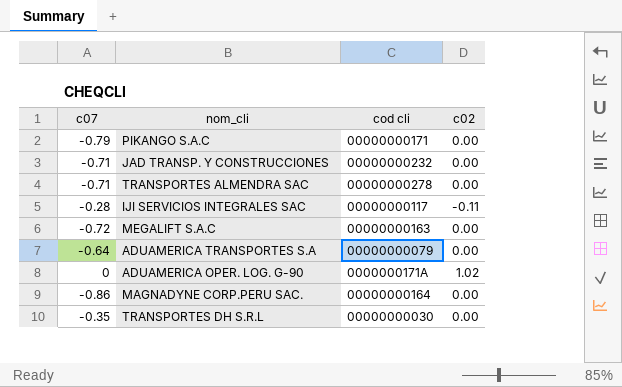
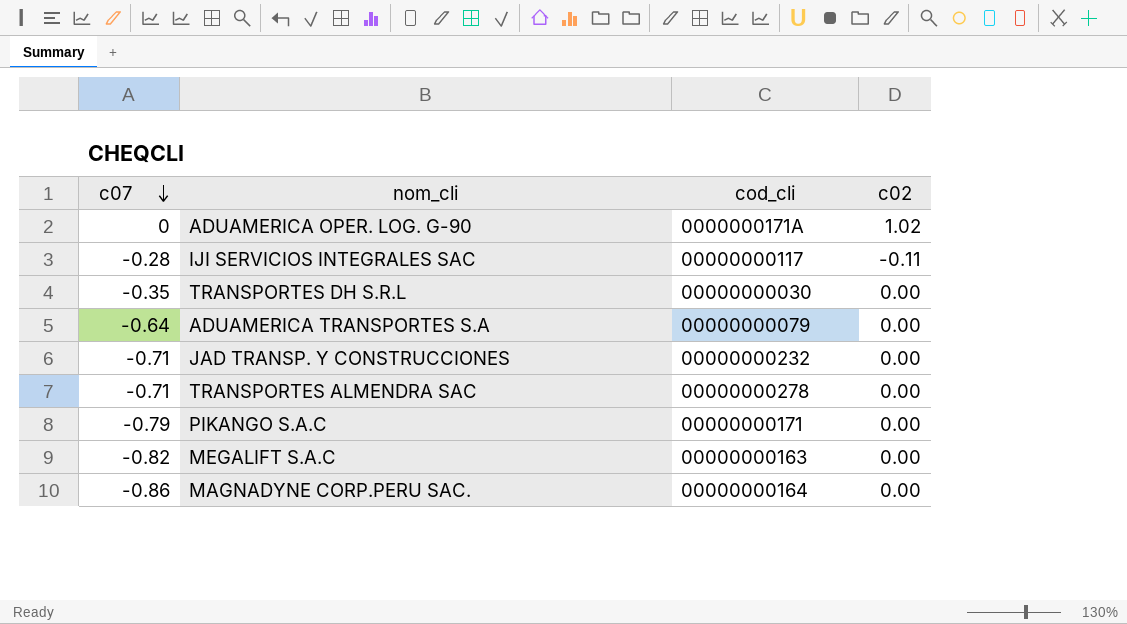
row order: none -> c07 descending
column name: cod cli -> cod_cli
MEGALIFT S.A.C | c07: -0.72 -> -0.82

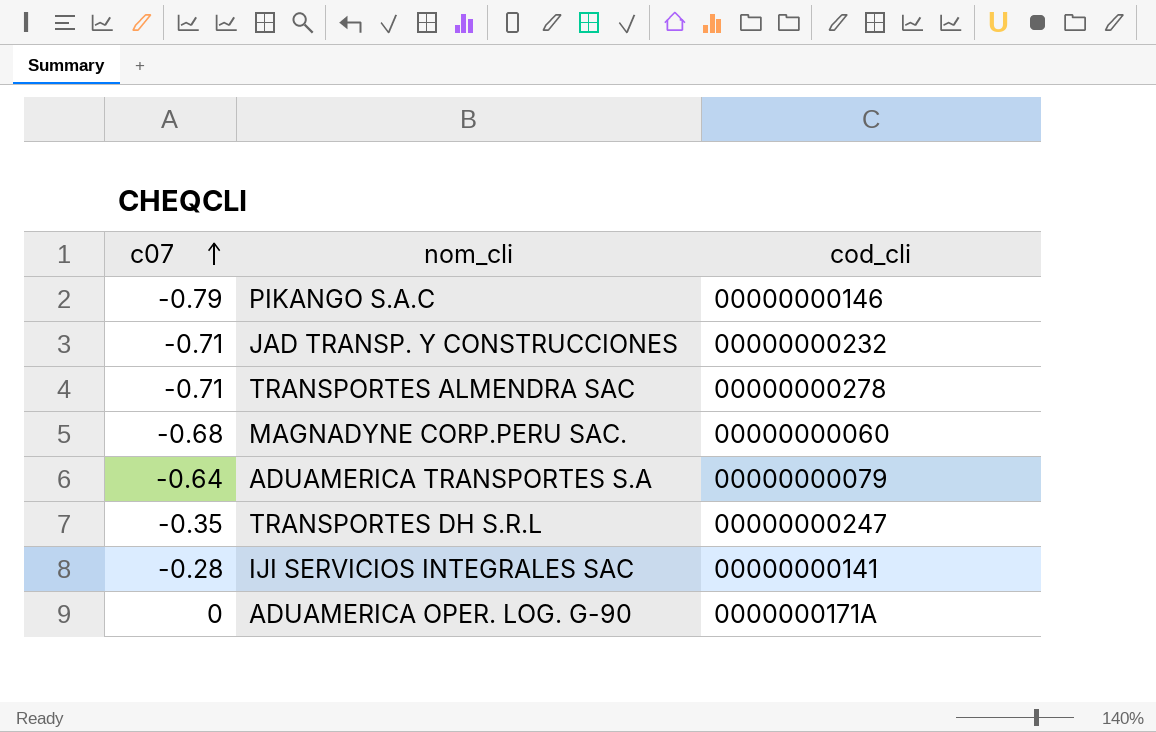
row order: c07 descending -> c07 ascending
column c02 | position: 4 -> none
row MEGALIFT S.A.C: -0.82 | 00000000163 | 0.00 -> none
PIKANGO S.A.C | cod_cli: 00000000171 -> 00000000146
MAGNADYNE CORP.PERU SAC. | c07: -0.86 -> -0.68
MAGNADYNE CORP.PERU SAC. | cod_cli: 00000000164 -> 00000000060
TRANSPORTES DH S.R.L | cod_cli: 00000000030 -> 00000000247
IJI SERVICIOS INTEGRALES SAC | cod_cli: 00000000117 -> 00000000141

